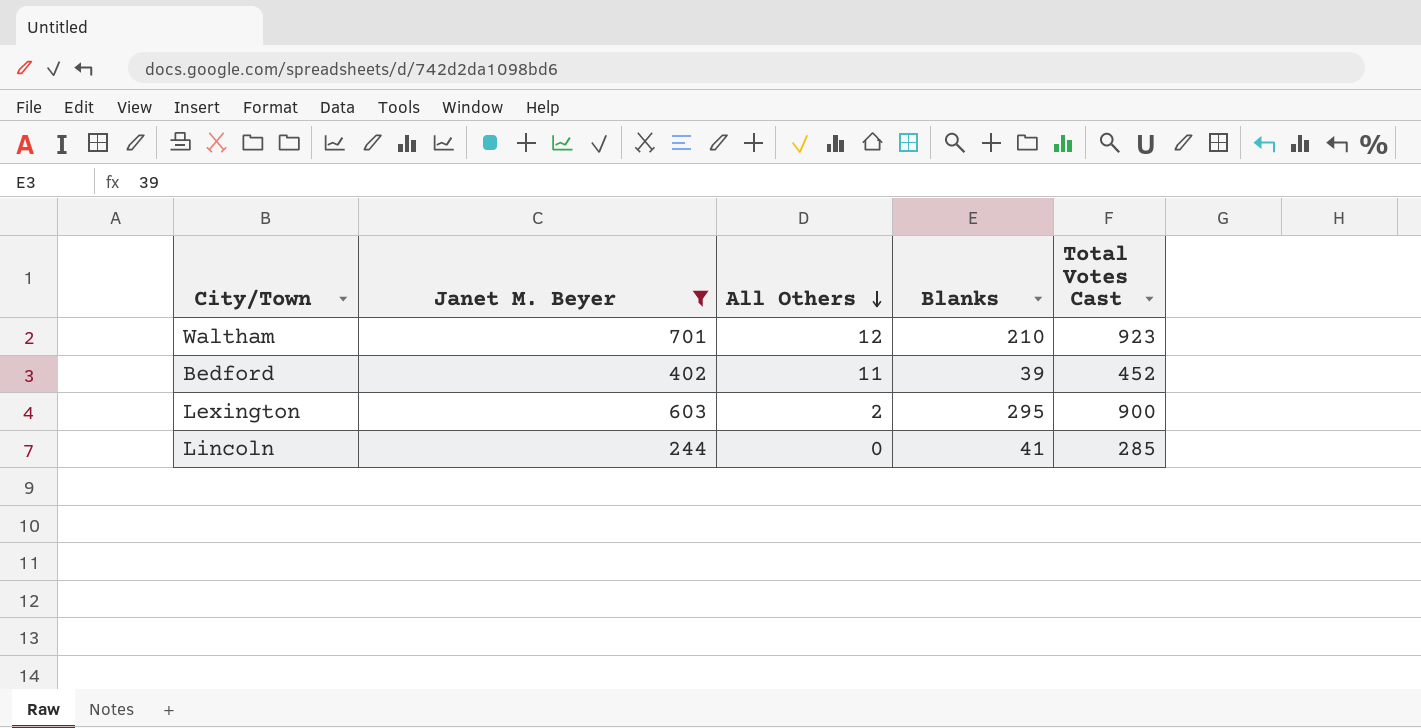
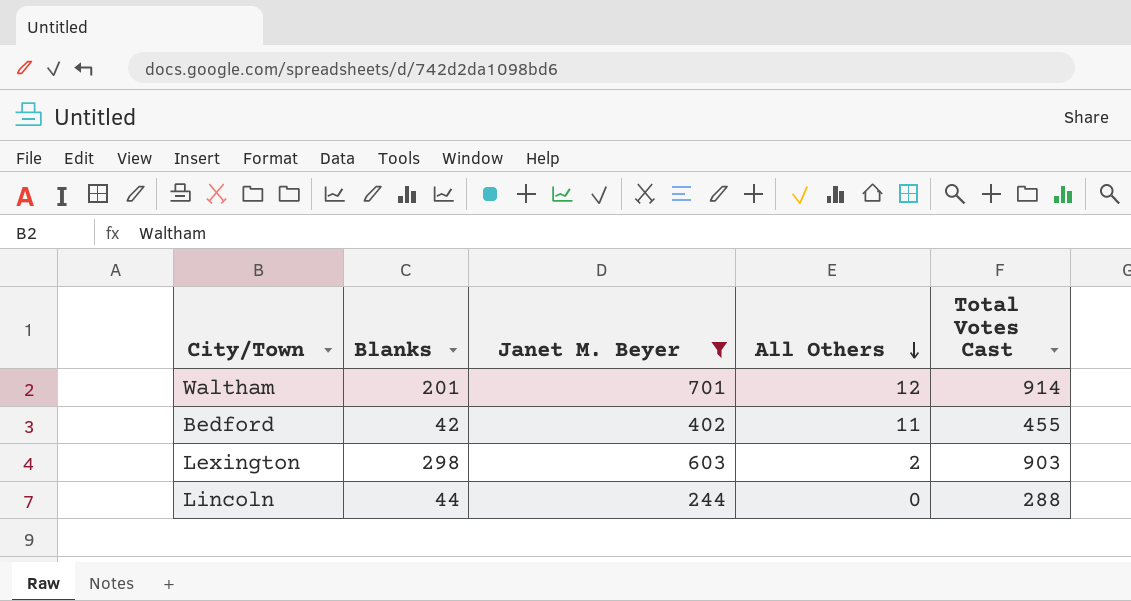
column Blanks | position: 4 -> 2
Waltham | Blanks: 210 -> 201
Waltham | Total Votes Cast: 923 -> 914
Bedford | Blanks: 39 -> 42
Bedford | Total Votes Cast: 452 -> 455
Lexington | Blanks: 295 -> 298
Lexington | Total Votes Cast: 900 -> 903
Lincoln | Blanks: 41 -> 44
Lincoln | Total Votes Cast: 285 -> 288

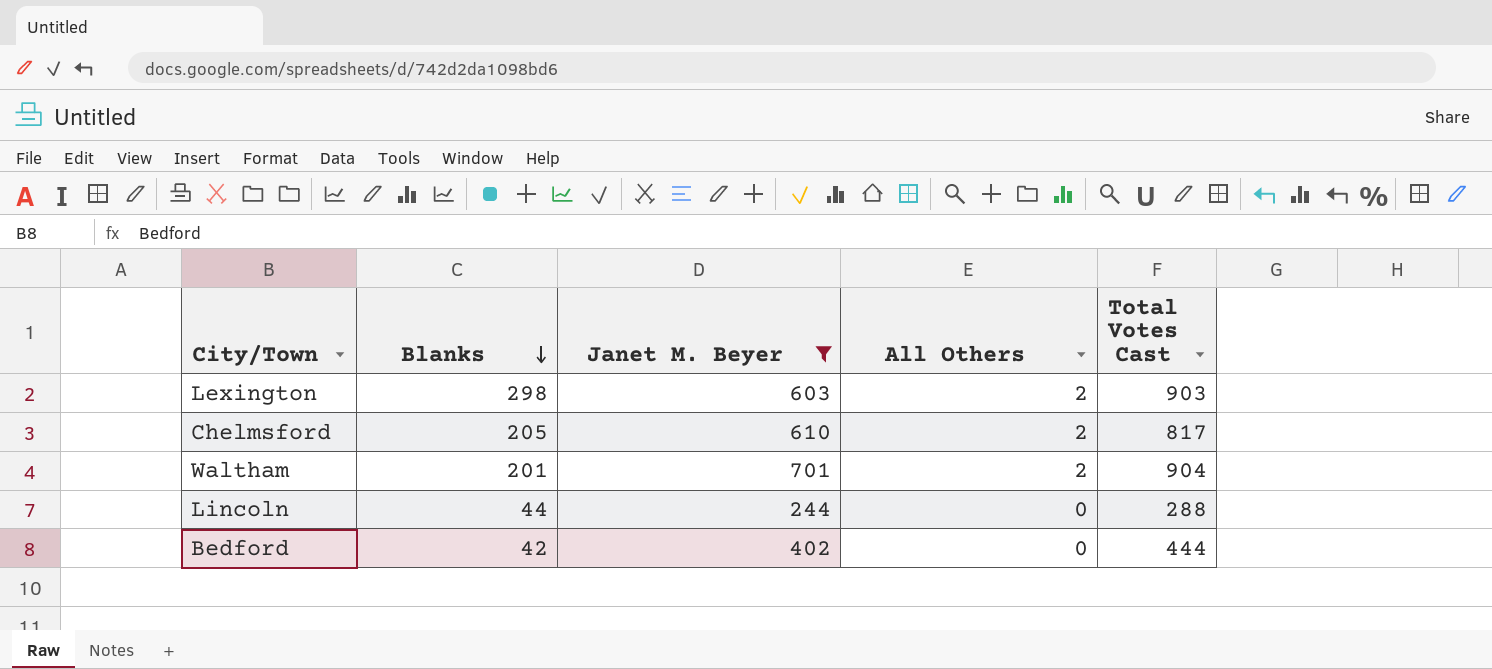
row order: All Others descending -> Blanks descending
row Chelmsford: none -> 205 | 610 | 2 | 817
Waltham | All Others: 12 -> 2
Waltham | Total Votes Cast: 914 -> 904
Bedford | All Others: 11 -> 0
Bedford | Total Votes Cast: 455 -> 444

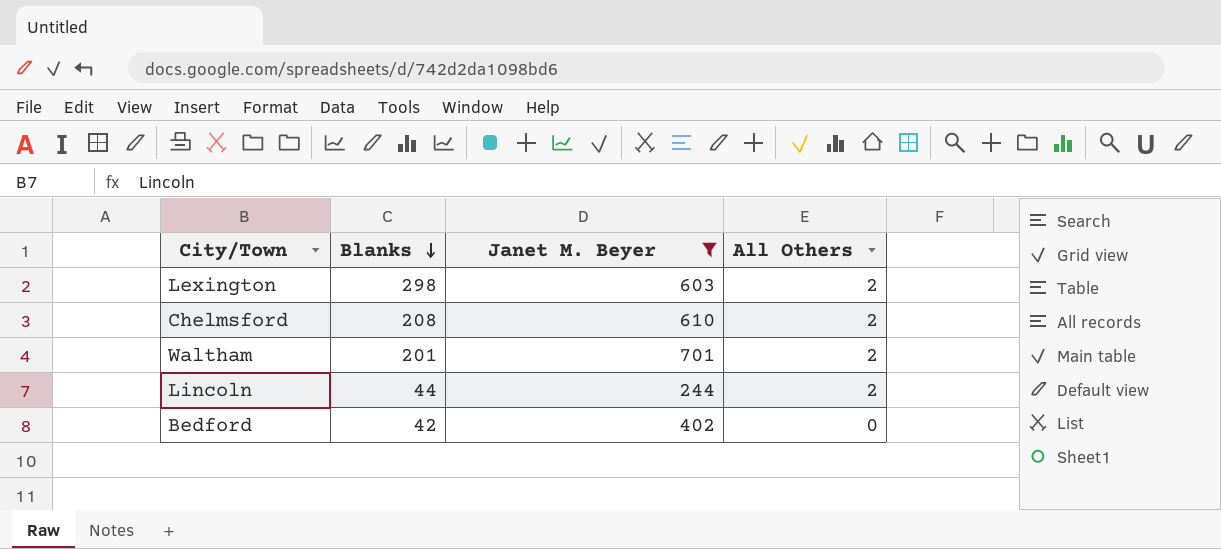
column Total Votes Cast | formula: [Blanks] + [Janet M. Beyer] + [All Others] -> none
Chelmsford | Blanks: 205 -> 208
Lincoln | All Others: 0 -> 2

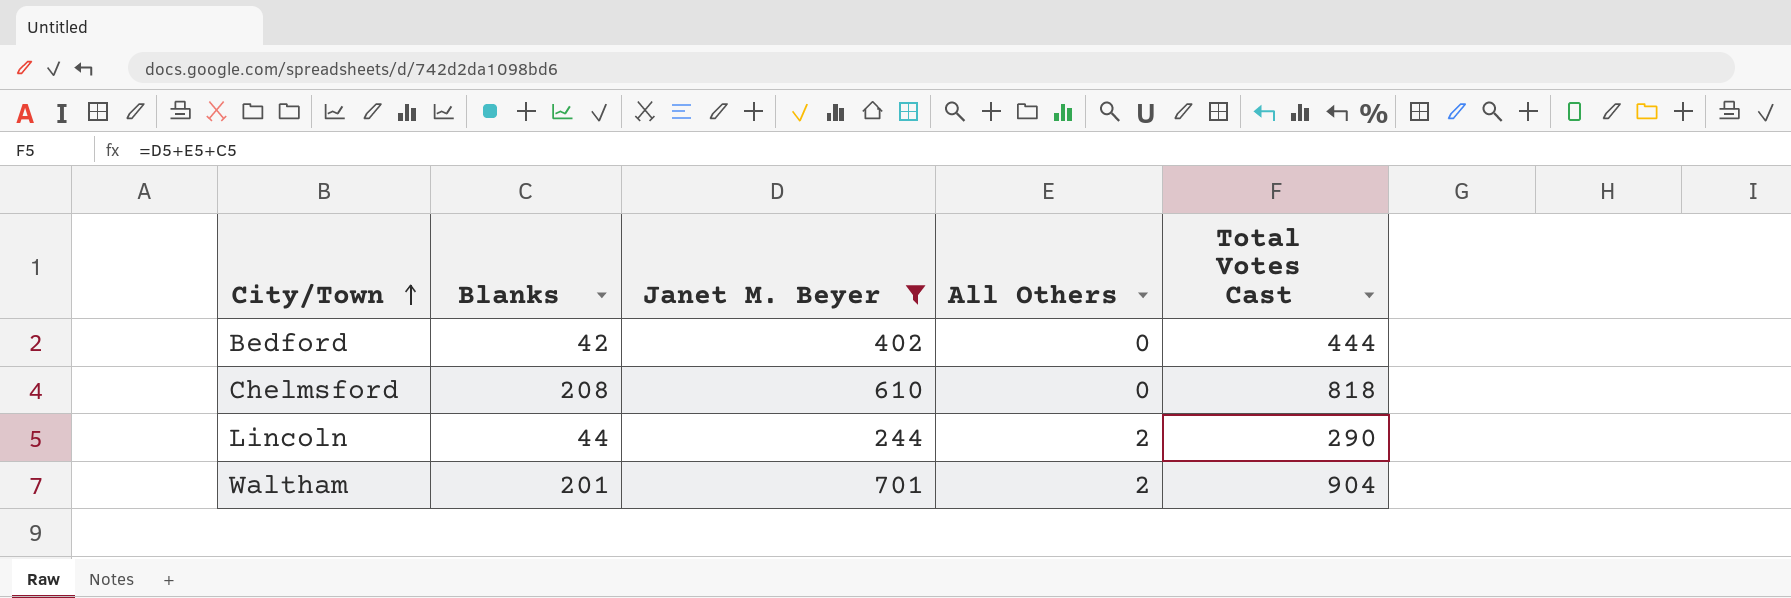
row order: Blanks descending -> City/Town ascending
column Total Votes Cast | formula: none -> [Blanks] + [Janet M. Beyer] + [All Others]
row Lexington: 298 | 603 | 2 -> none
Chelmsford | All Others: 2 -> 0

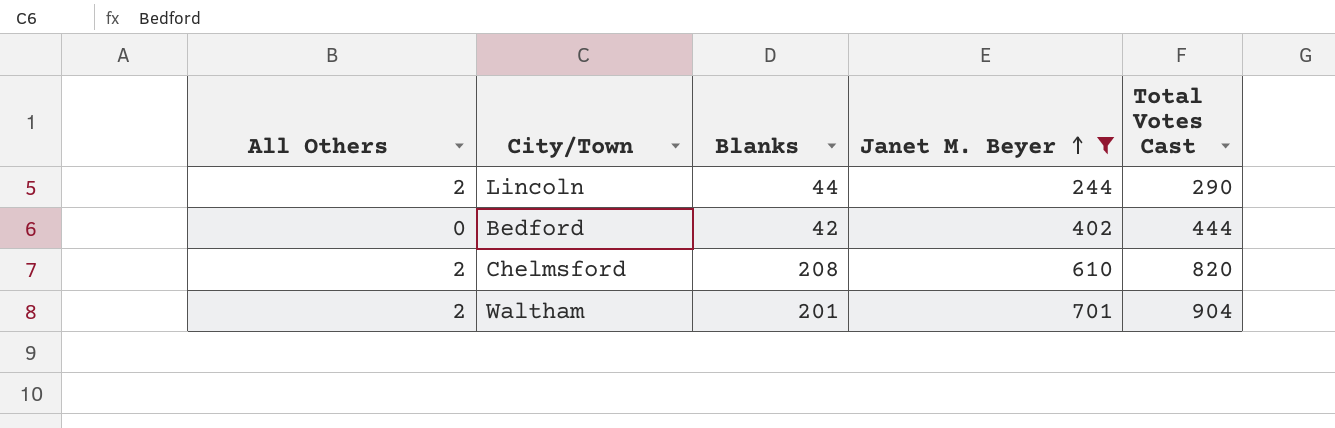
row order: City/Town ascending -> Janet M. Beyer ascending
column All Others | position: 4 -> 1
Chelmsford | All Others: 0 -> 2
Chelmsford | Total Votes Cast: 818 -> 820

